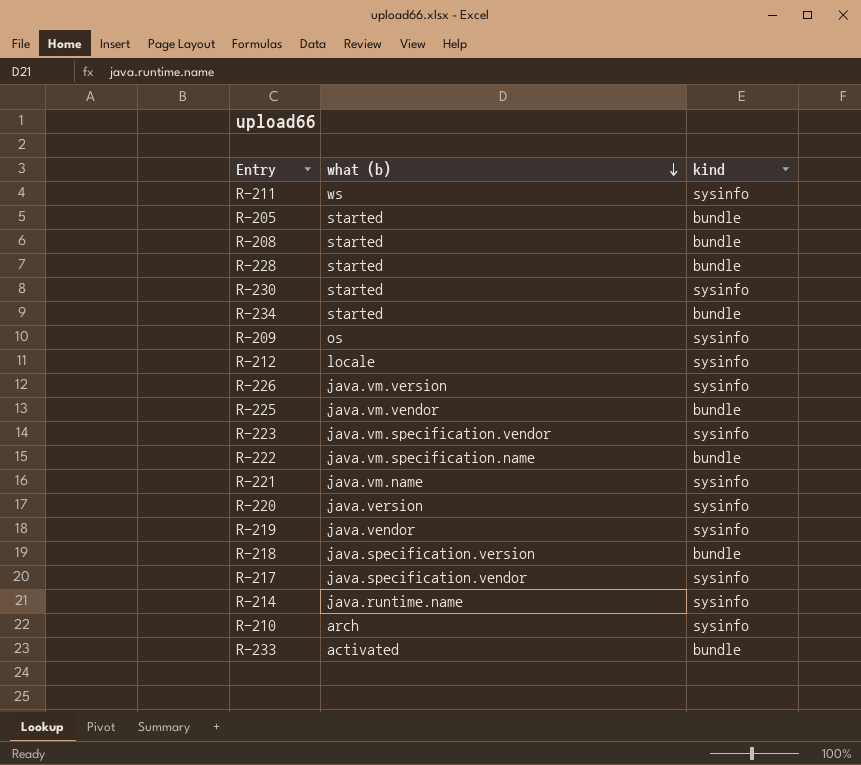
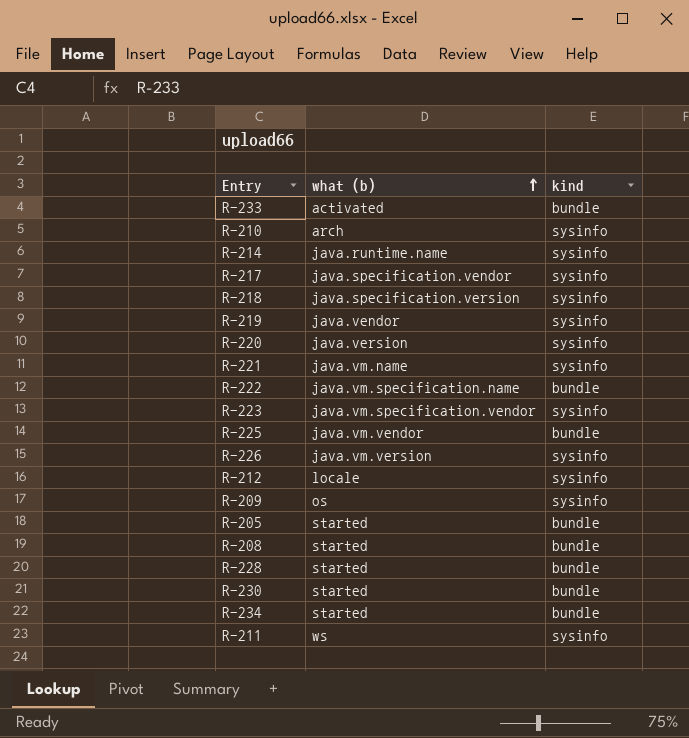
row order: what (b) descending -> what (b) ascending
R-218 | kind: bundle -> sysinfo
R-230 | kind: sysinfo -> bundle

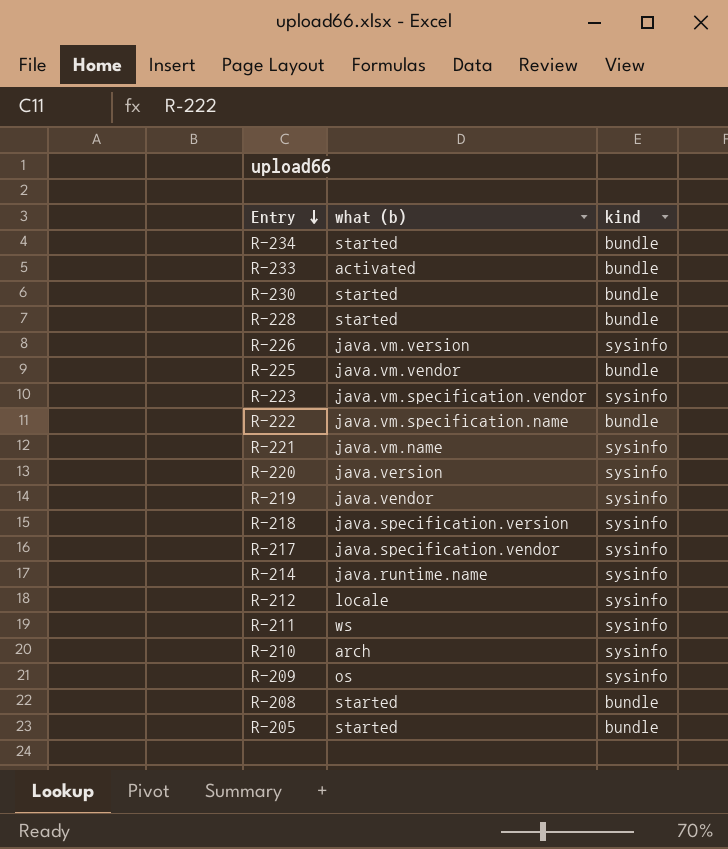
row order: what (b) ascending -> Entry descending

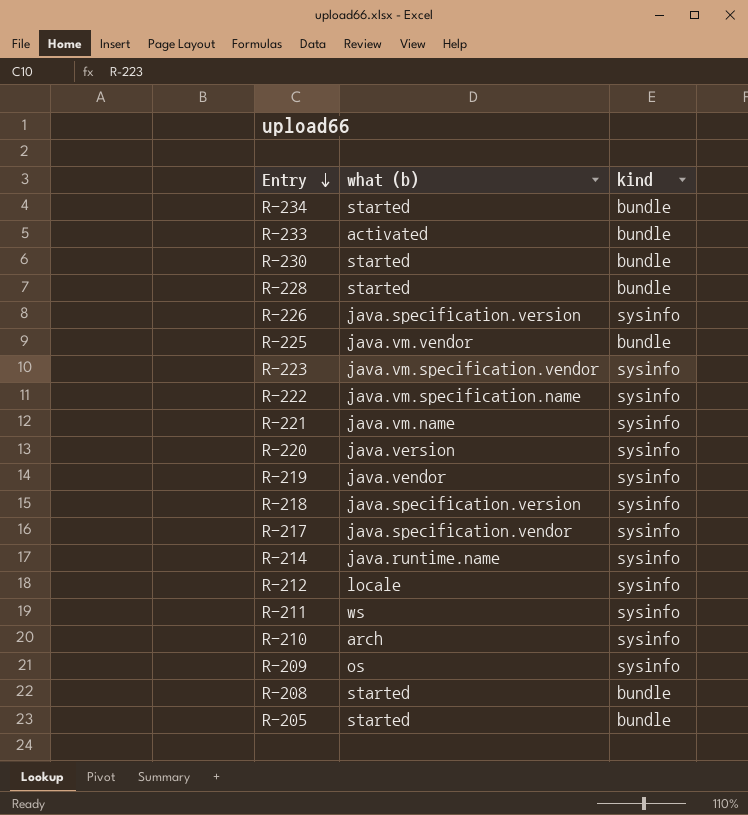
R-226 | what (b): java.vm.version -> java.specification.version
R-222 | kind: bundle -> sysinfo

